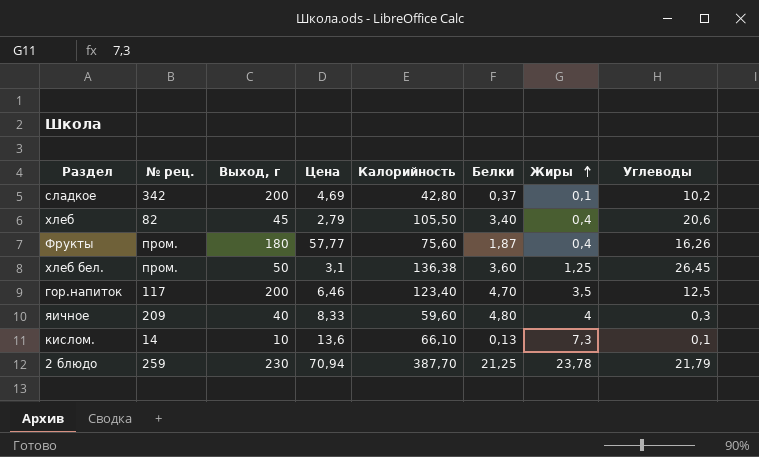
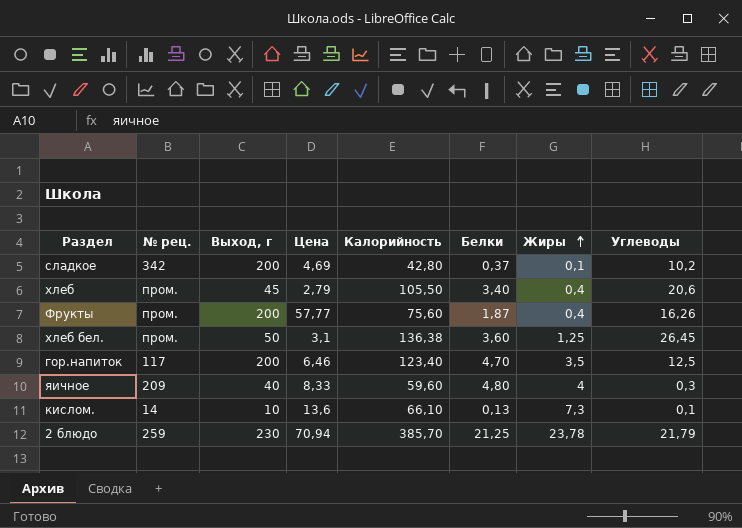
хлеб | № рец.: 82 -> пром.
Фрукты | Выход, г: 180 -> 200
2 блюдо | Калорийность: 387,70 -> 385,70

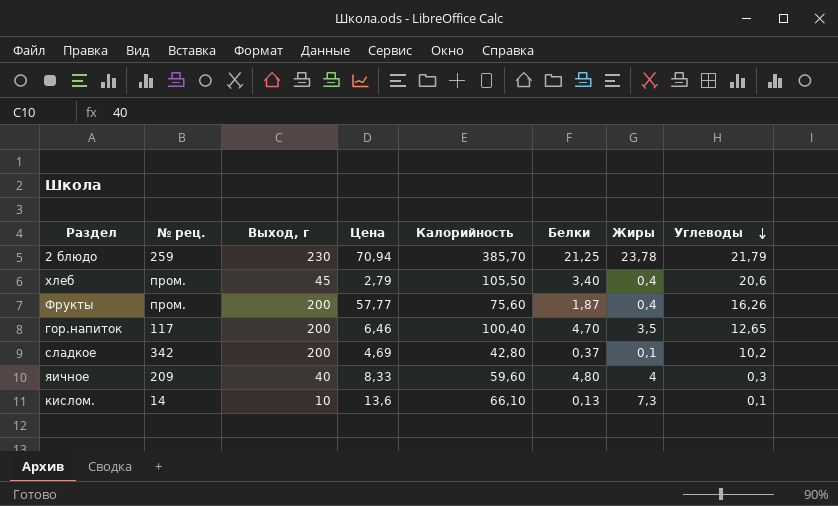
row order: Жиры ascending -> Углеводы descending
row хлеб бел.: пром. | 50 | 3,1 | 136,38 | 3,60 | 1,25 | 26,45 -> none
гор.напиток | Калорийность: 123,40 -> 100,40
гор.напиток | Углеводы: 12,5 -> 12,65

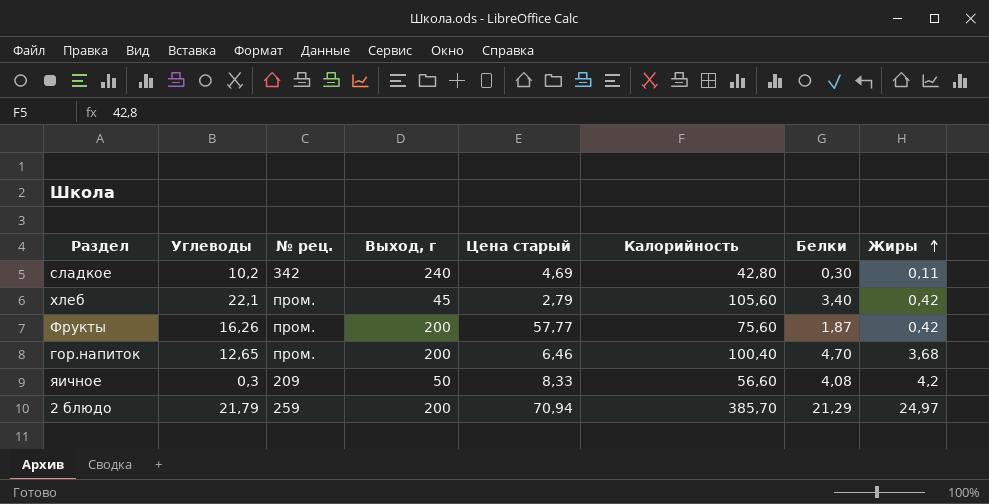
row order: Углеводы descending -> Жиры ascending
column Углеводы | position: 8 -> 2
column name: Цена -> Цена старый
row кислом.: 14 | 10 | 13,6 | 66,10 | 0,13 | 7,3 | 0,1 -> none
сладкое | Выход, г: 200 -> 240
сладкое | Белки: 0,37 -> 0,30
сладкое | Жиры: 0,1 -> 0,11
хлеб | Углеводы: 20,6 -> 22,1
хлеб | Калорийность: 105,50 -> 105,60
хлеб | Жиры: 0,4 -> 0,42
Фрукты | Жиры: 0,4 -> 0,42
гор.напиток | № рец.: 117 -> пром.
гор.напиток | Жиры: 3,5 -> 3,68
яичное | Выход, г: 40 -> 50
яичное | Калорийность: 59,60 -> 56,60
яичное | Белки: 4,80 -> 4,08
яичное | Жиры: 4 -> 4,2
2 блюдо | Выход, г: 230 -> 200
2 блюдо | Белки: 21,25 -> 21,29
2 блюдо | Жиры: 23,78 -> 24,97

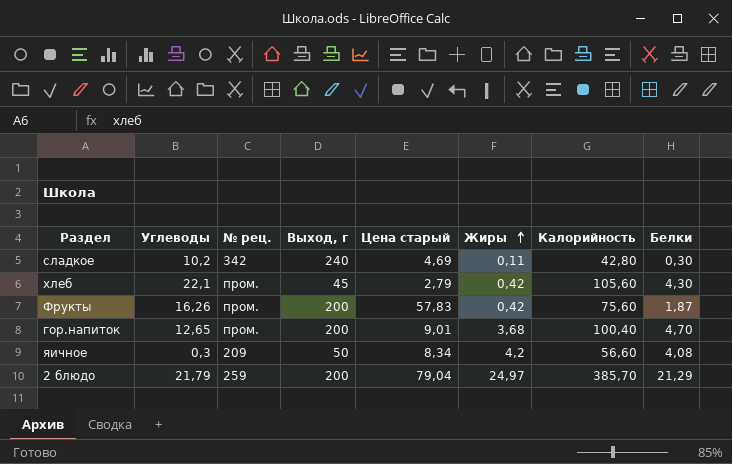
column Жиры | position: 8 -> 6
хлеб | Белки: 3,40 -> 4,30
Фрукты | Цена старый: 57,77 -> 57,83
гор.напиток | Цена старый: 6,46 -> 9,01
яичное | Цена старый: 8,33 -> 8,34
2 блюдо | Цена старый: 70,94 -> 79,04

